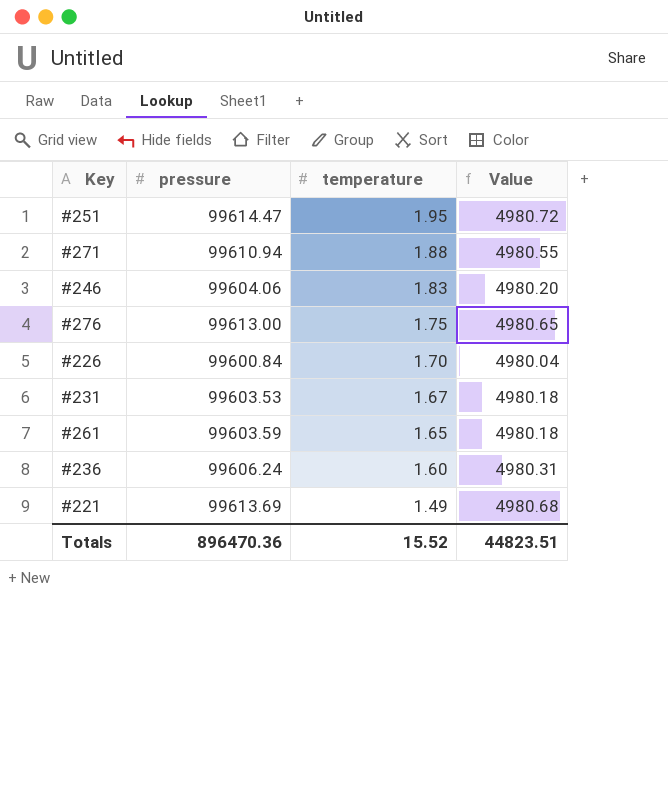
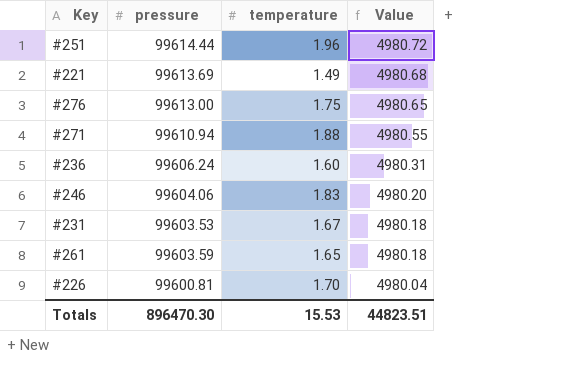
row order: temperature descending -> Value descending
#251 | pressure: 99614.47 -> 99614.44
#251 | temperature: 1.95 -> 1.96
#226 | pressure: 99600.84 -> 99600.81
Totals | pressure: 896470.36 -> 896470.30
Totals | temperature: 15.52 -> 15.53

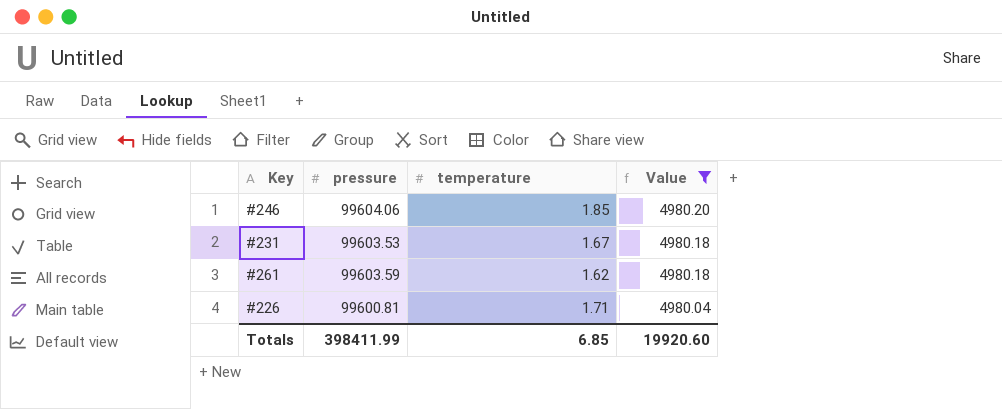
filter: none -> Value <= 4980.20
#246 | temperature: 1.83 -> 1.85
#261 | temperature: 1.65 -> 1.62
#226 | temperature: 1.70 -> 1.71
Totals | pressure: 896470.30 -> 398411.99
Totals | temperature: 15.53 -> 6.85
Totals | Value: 44823.51 -> 19920.60

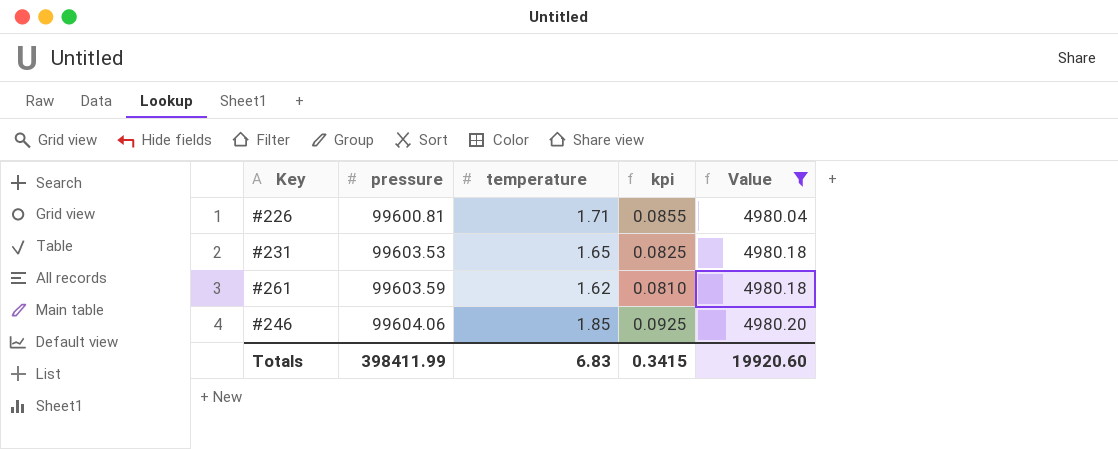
row order: Value descending -> pressure ascending
column kpi | formula: none -> [temperature] * 0.05
#231 | temperature: 1.67 -> 1.65
Totals | temperature: 6.85 -> 6.83

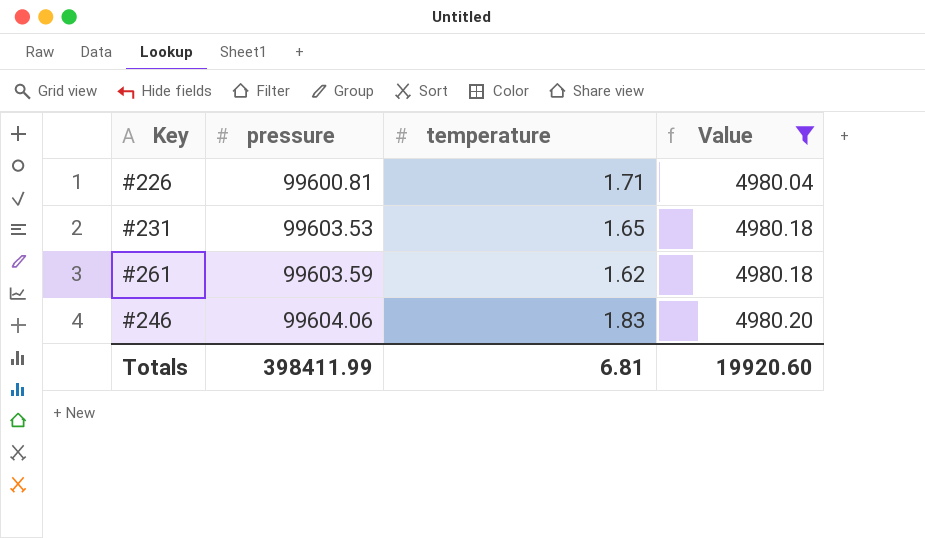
column kpi | formula: [temperature] * 0.05 -> none
#246 | temperature: 1.85 -> 1.83
Totals | temperature: 6.83 -> 6.81

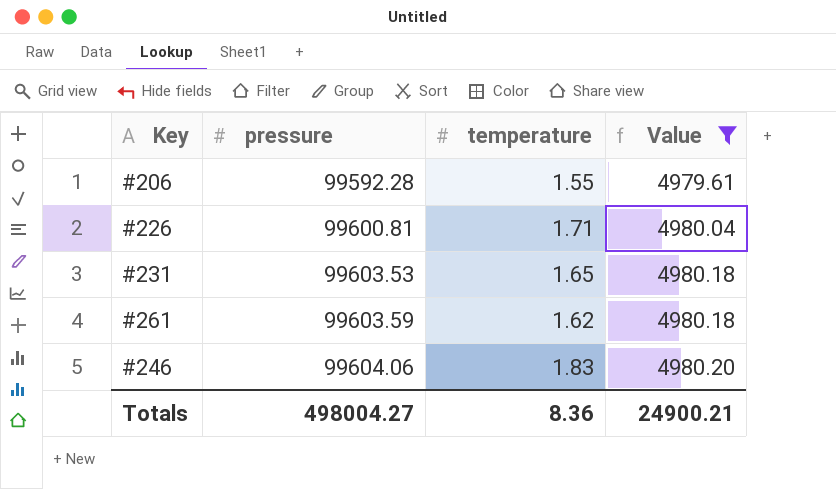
row #206: none -> 99592.28 | 1.55 | 4979.61
Totals | pressure: 398411.99 -> 498004.27
Totals | temperature: 6.81 -> 8.36
Totals | Value: 19920.60 -> 24900.21

